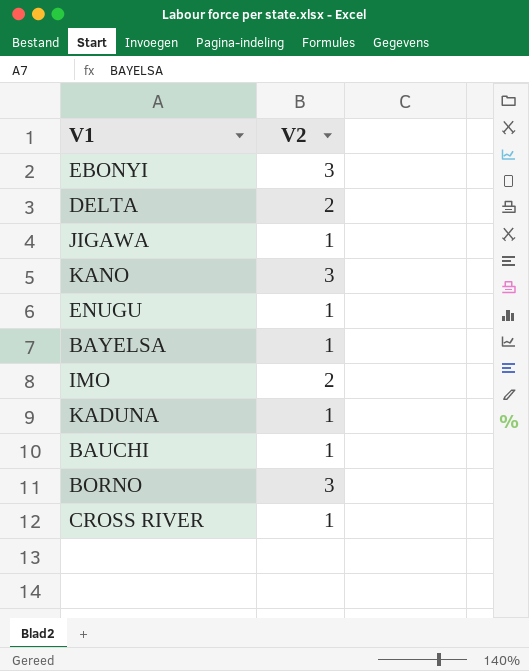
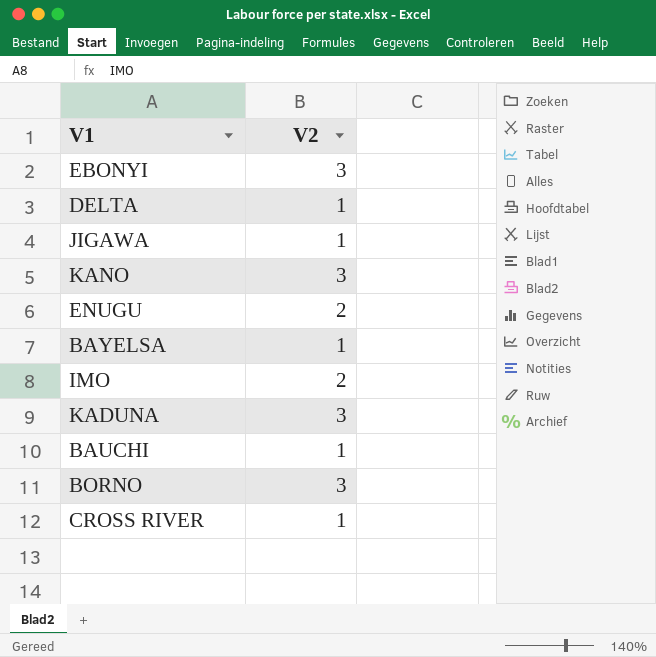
DELTA | V2: 2 -> 1
ENUGU | V2: 1 -> 2
KADUNA | V2: 1 -> 3

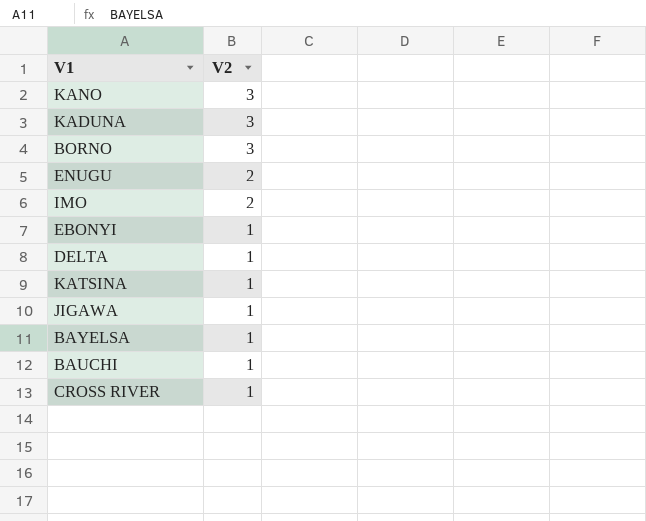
row order: none -> V2 descending
EBONYI | V2: 3 -> 1
row KATSINA: none -> 1

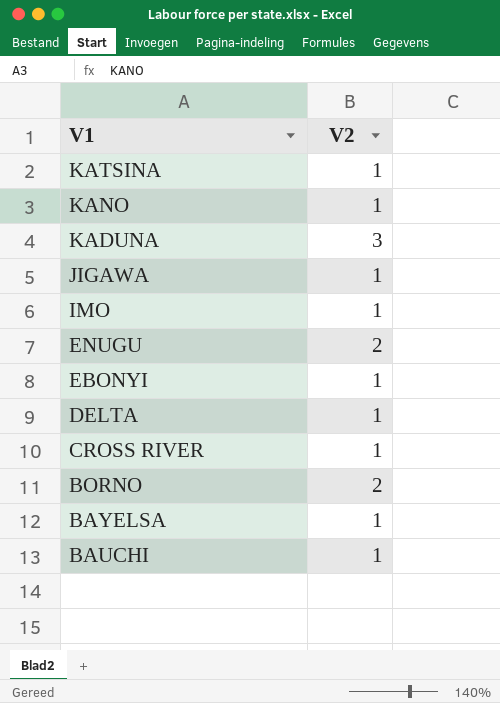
row order: V2 descending -> V1 descending
KANO | V2: 3 -> 1
IMO | V2: 2 -> 1
BORNO | V2: 3 -> 2

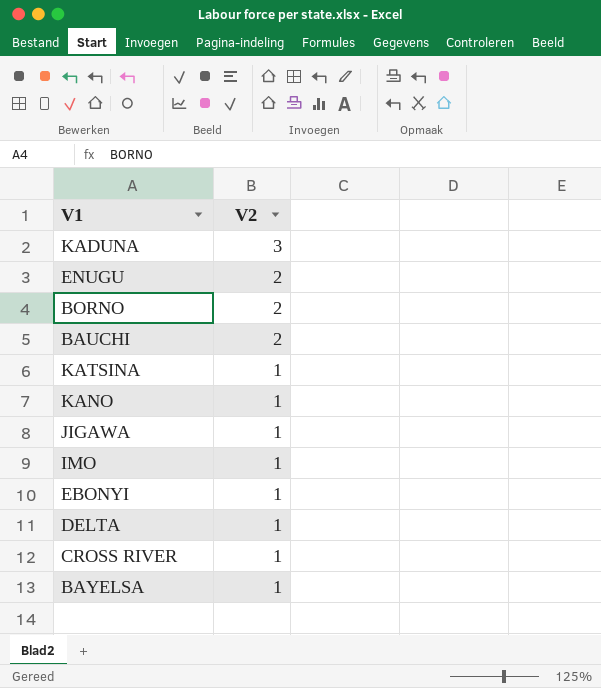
row order: V1 descending -> V2 descending
BAUCHI | V2: 1 -> 2

